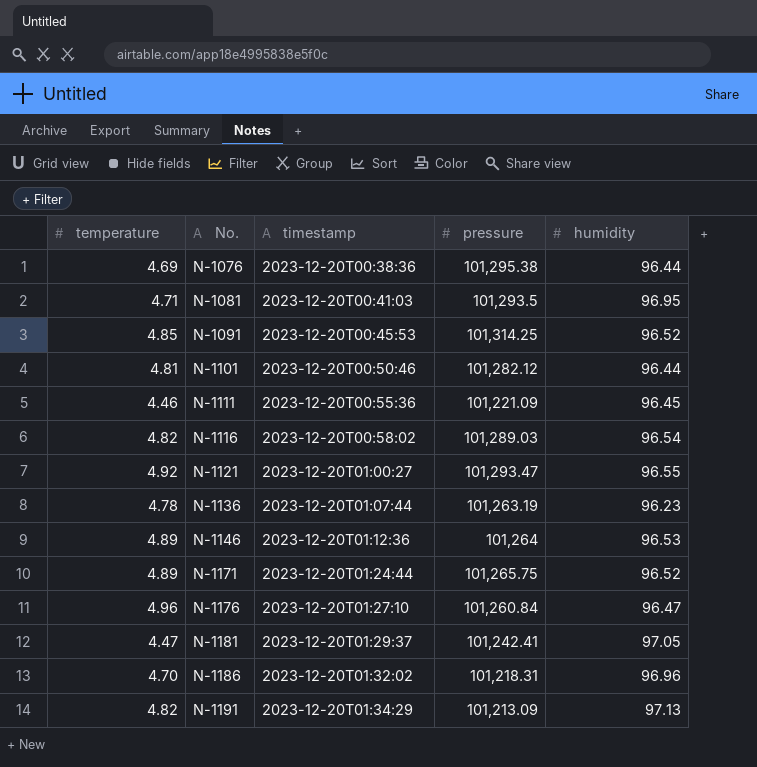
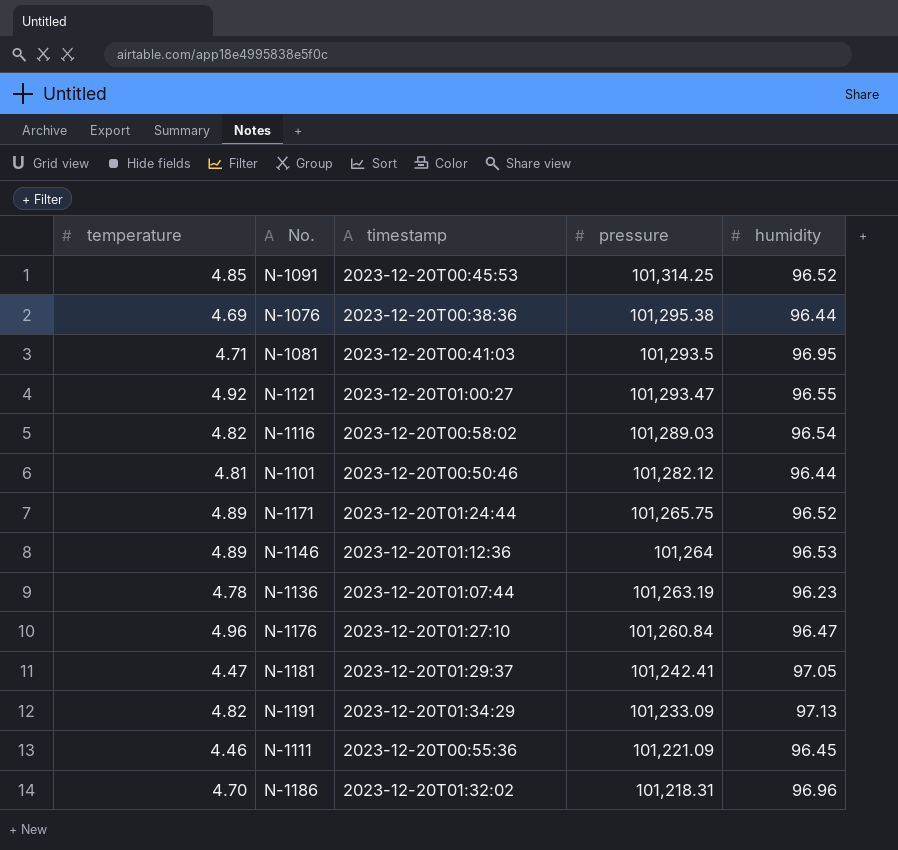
row order: No. ascending -> pressure descending
N-1191 | pressure: 101,213.09 -> 101,233.09

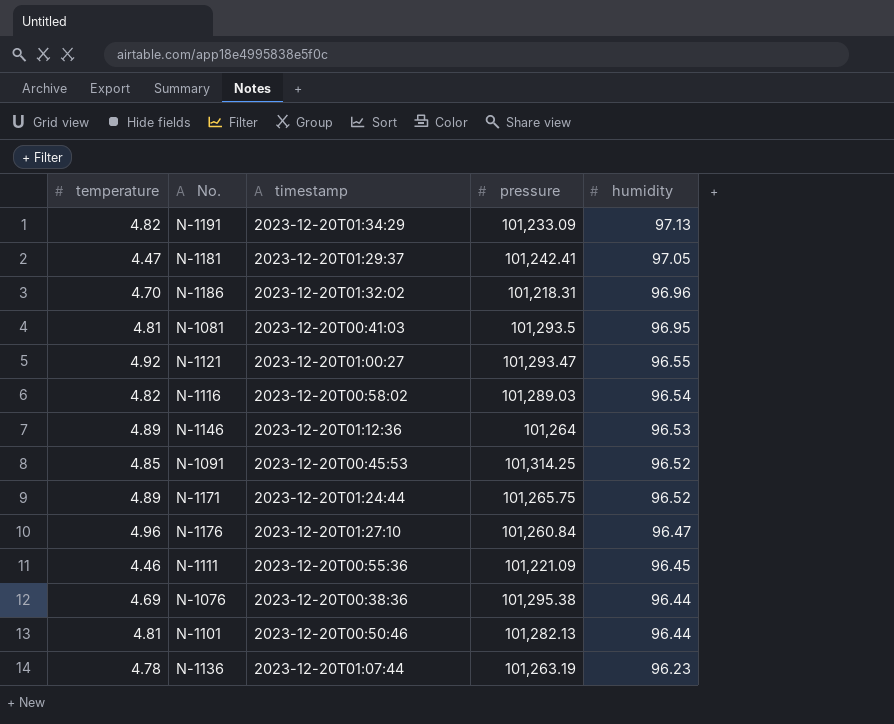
row order: pressure descending -> humidity descending
N-1081 | temperature: 4.71 -> 4.81
N-1101 | pressure: 101,282.12 -> 101,282.13

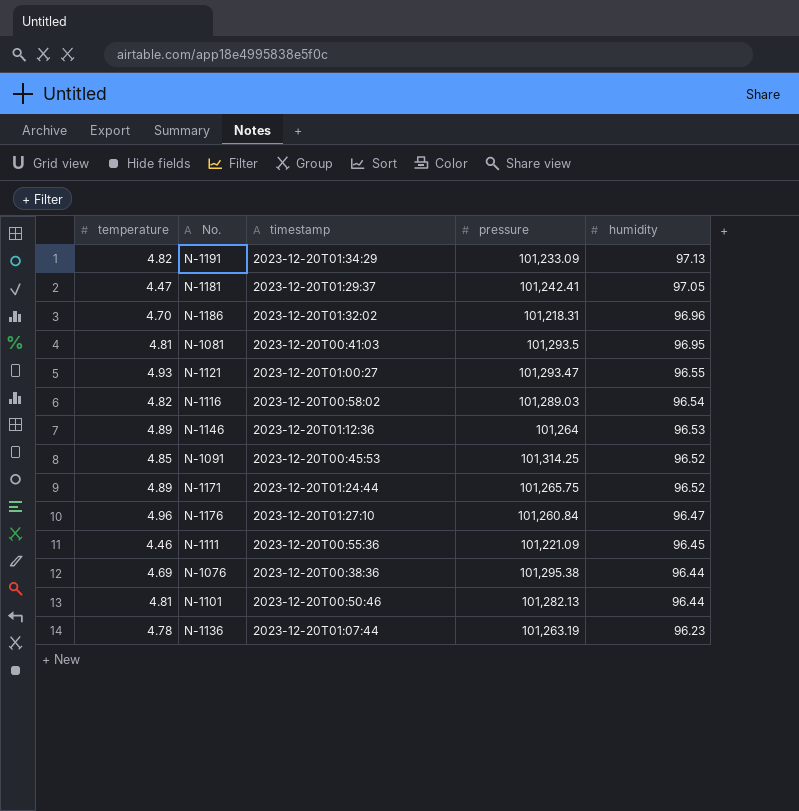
N-1121 | temperature: 4.92 -> 4.93

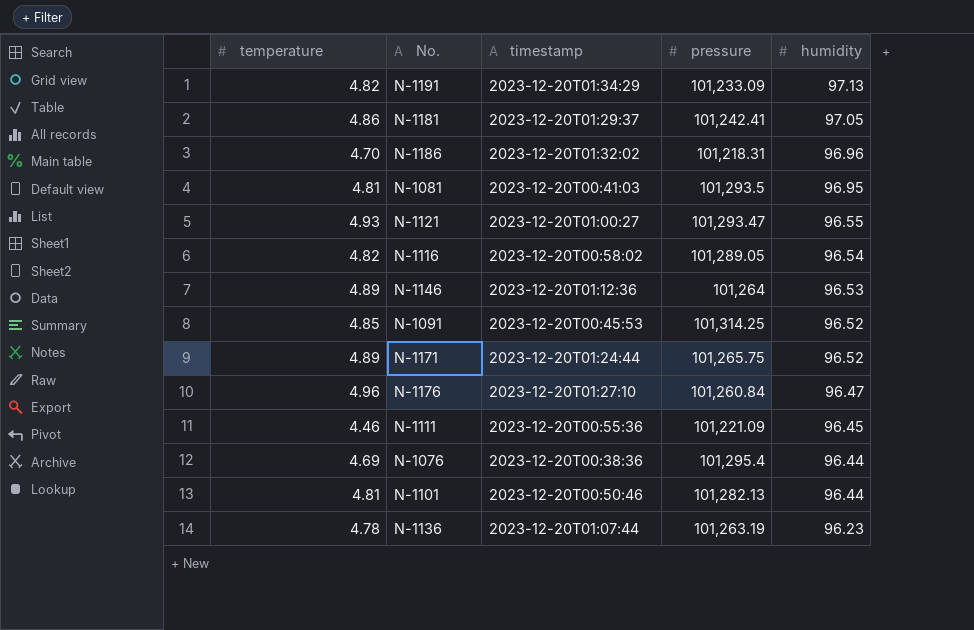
N-1181 | temperature: 4.47 -> 4.86
N-1116 | pressure: 101,289.03 -> 101,289.05
N-1076 | pressure: 101,295.38 -> 101,295.4

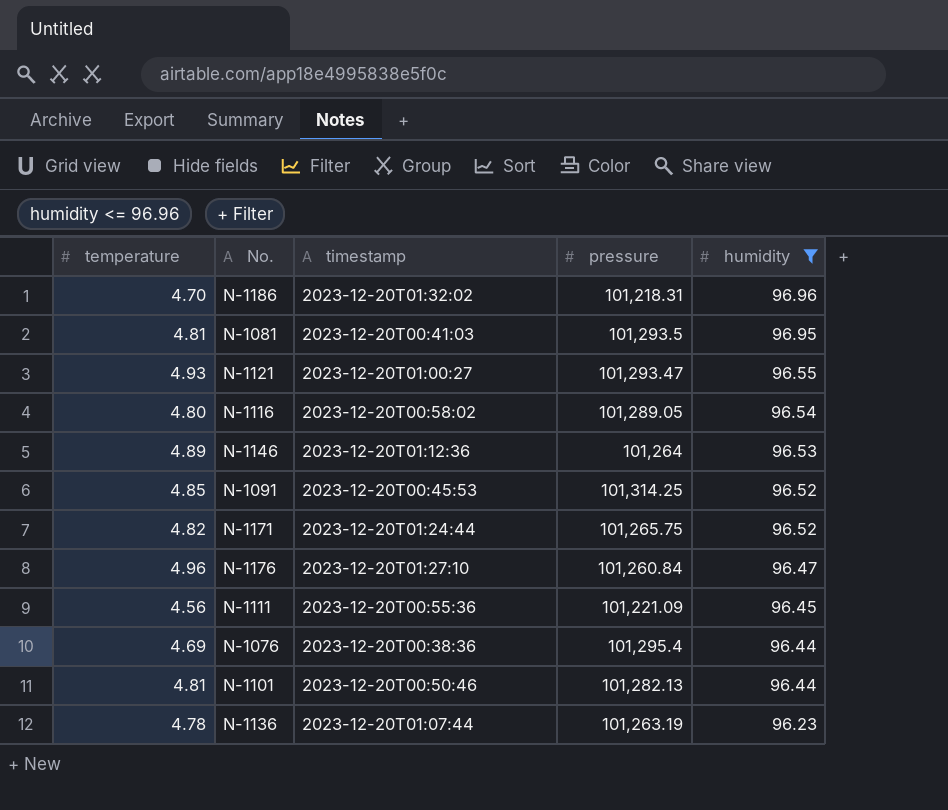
filter: none -> humidity <= 96.96
N-1116 | temperature: 4.82 -> 4.80
N-1171 | temperature: 4.89 -> 4.82
N-1111 | temperature: 4.46 -> 4.56

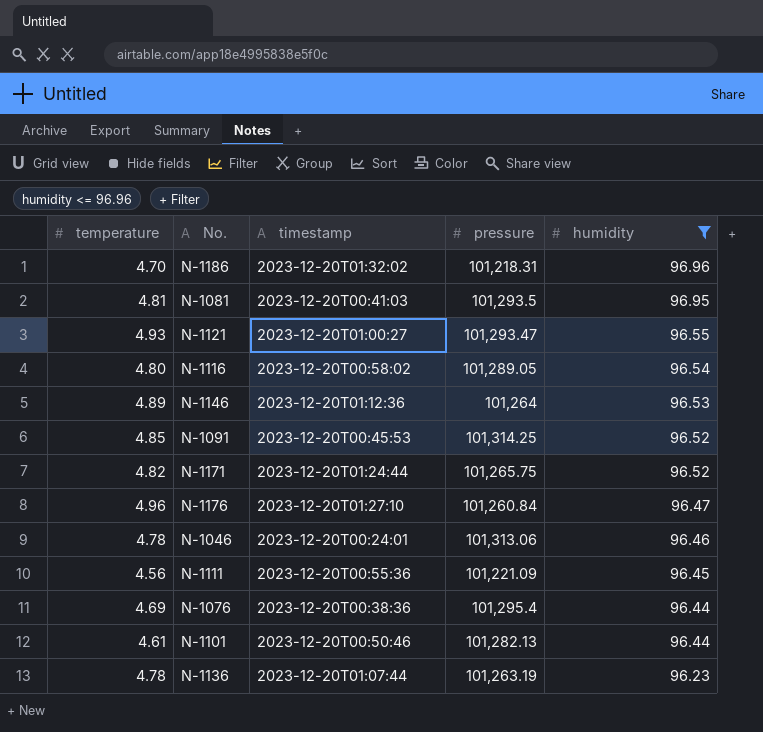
row N-1046: none -> 4.78 | 2023-12-20T00:24:01 | 101,313.06 | 96.46
N-1101 | temperature: 4.81 -> 4.61

